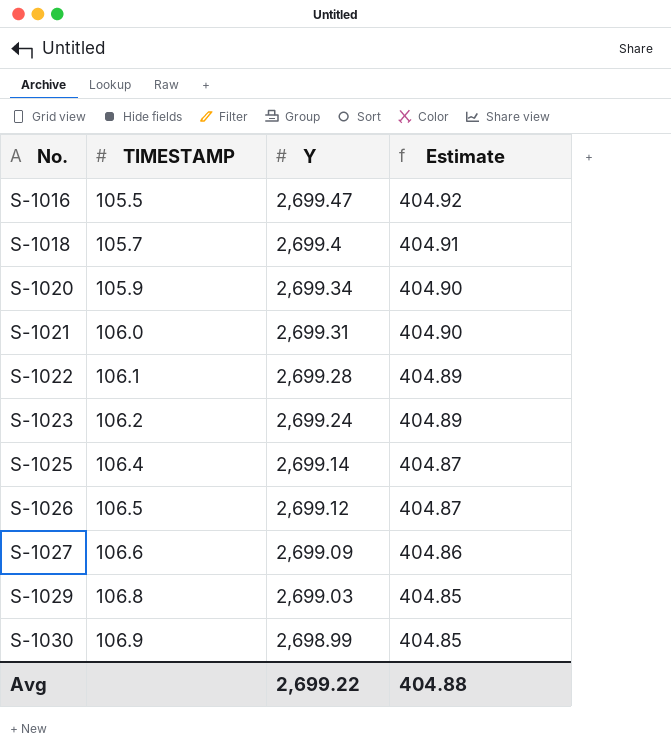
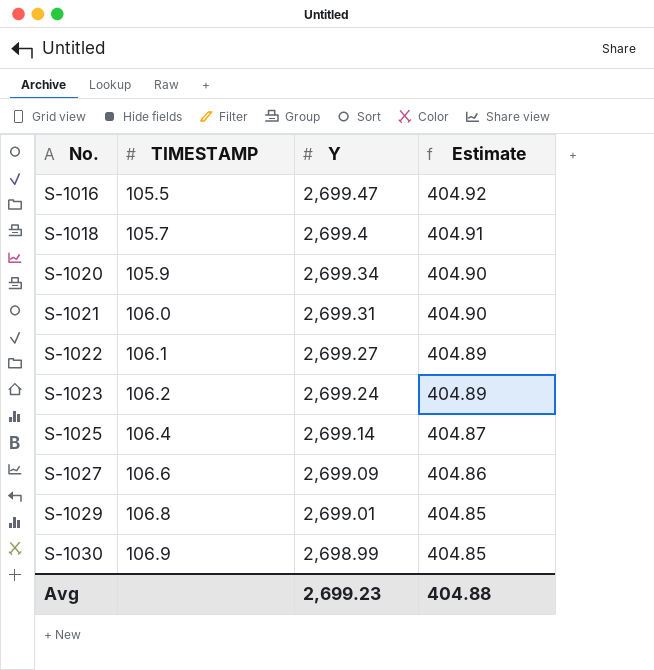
row S-1026: 106.5 | 2,699.12 | 404.87 -> none
S-1022 | Y: 2,699.28 -> 2,699.27
S-1029 | Y: 2,699.03 -> 2,699.01
Avg | Y: 2,699.22 -> 2,699.23

